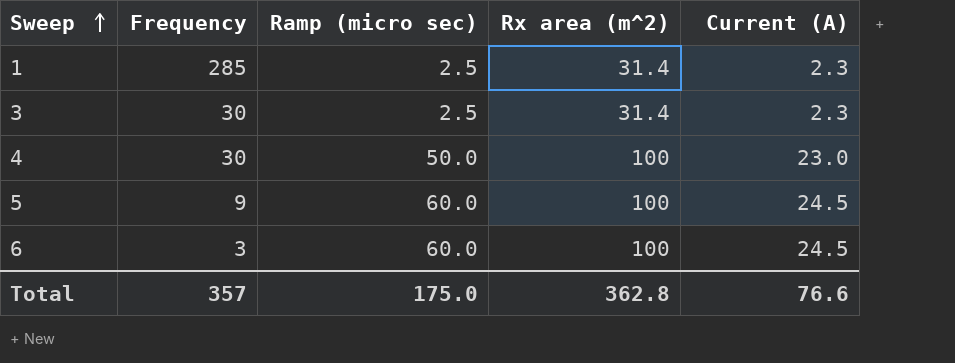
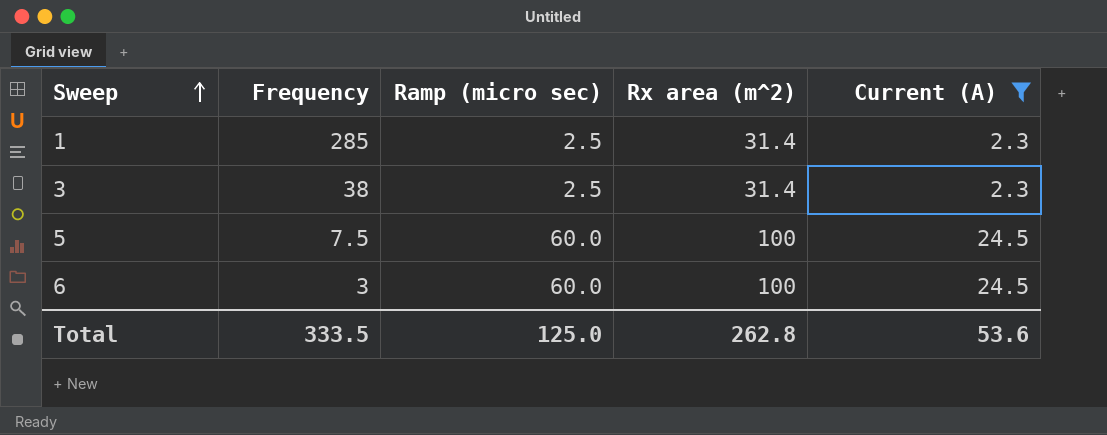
filter: none -> Current (A) != 23.0
3 | Frequency: 30 -> 38
5 | Frequency: 9 -> 7.5
Total | Frequency: 357 -> 333.5
Total | Ramp (micro sec): 175.0 -> 125.0
Total | Rx area (m^2): 362.8 -> 262.8
Total | Current (A): 76.6 -> 53.6

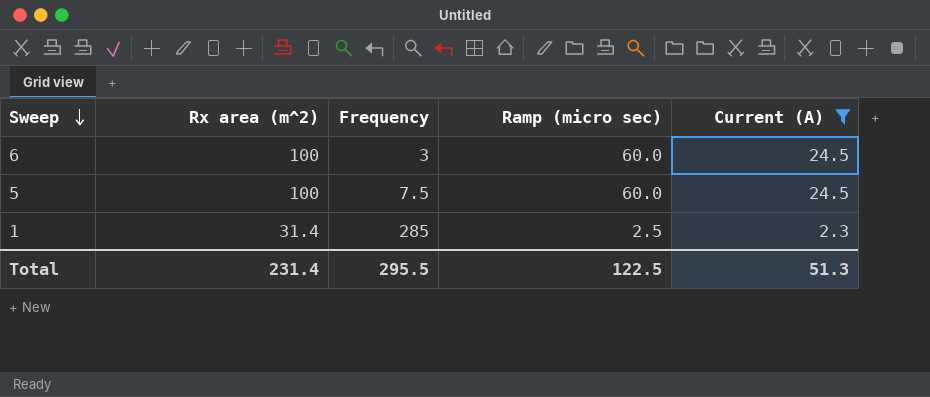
row order: Sweep ascending -> Sweep descending
column Rx area (m^2) | position: 4 -> 2
row 3: 38 | 2.5 | 31.4 | 2.3 -> none
Total | Rx area (m^2): 262.8 -> 231.4
Total | Frequency: 333.5 -> 295.5
Total | Ramp (micro sec): 125.0 -> 122.5
Total | Current (A): 53.6 -> 51.3

